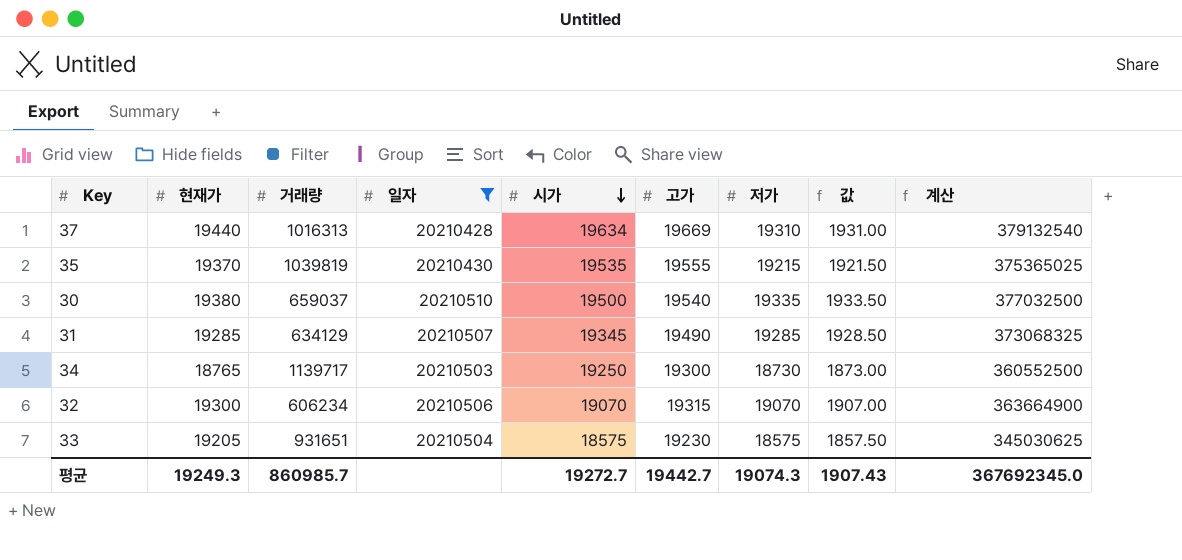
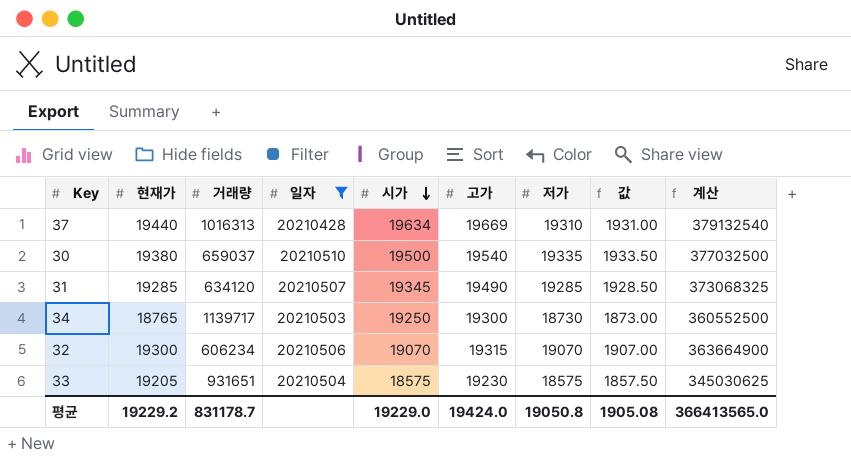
row 35: 19370 | 1039819 | 20210430 | 19535 | 19555 | 19215 | 1921.50 | 375365025 -> none
31 | 거래량: 634129 -> 634120
평균 | 현재가: 19249.3 -> 19229.2
평균 | 거래량: 860985.7 -> 831178.7
평균 | 시가: 19272.7 -> 19229.0
평균 | 고가: 19442.7 -> 19424.0
평균 | 저가: 19074.3 -> 19050.8
평균 | 값: 1907.43 -> 1905.08
평균 | 계산: 367692345.0 -> 366413565.0

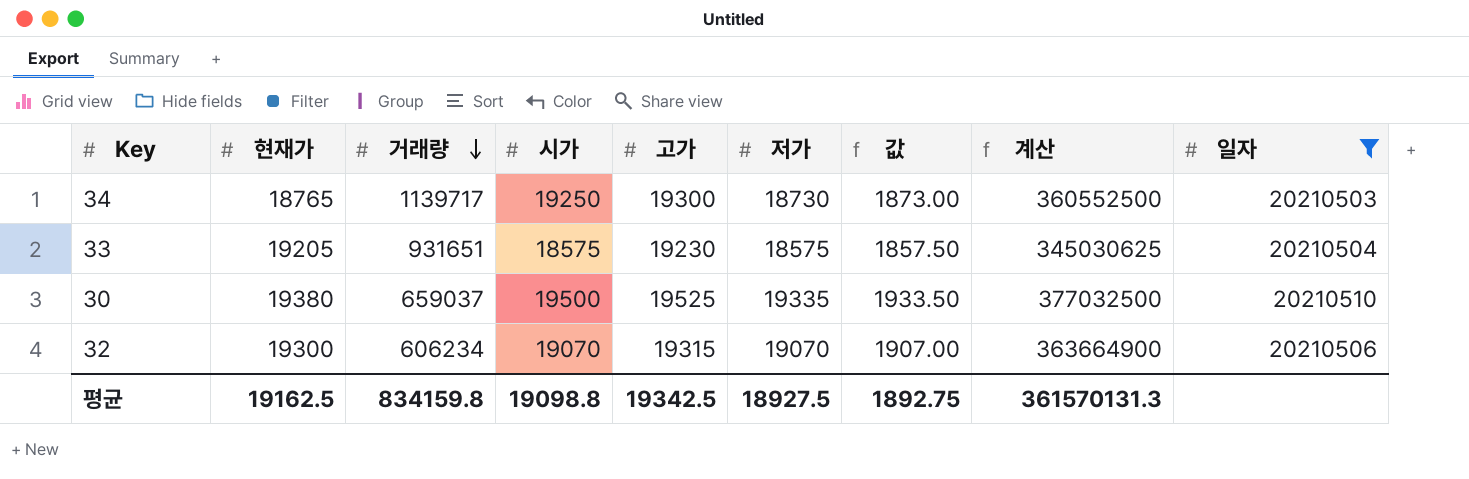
row order: 시가 descending -> 거래량 descending
column 일자 | position: 4 -> 9
row 37: 19440 | 1016313 | 20210428 | 19634 | 19669 | 19310 | 1931.00 | 379132540 -> none
row 31: 19285 | 634120 | 20210507 | 19345 | 19490 | 19285 | 1928.50 | 373068325 -> none
30 | 고가: 19540 -> 19525
평균 | 현재가: 19229.2 -> 19162.5
평균 | 거래량: 831178.7 -> 834159.8
평균 | 시가: 19229.0 -> 19098.8
평균 | 고가: 19424.0 -> 19342.5
평균 | 저가: 19050.8 -> 18927.5
평균 | 값: 1905.08 -> 1892.75
평균 | 계산: 366413565.0 -> 361570131.3

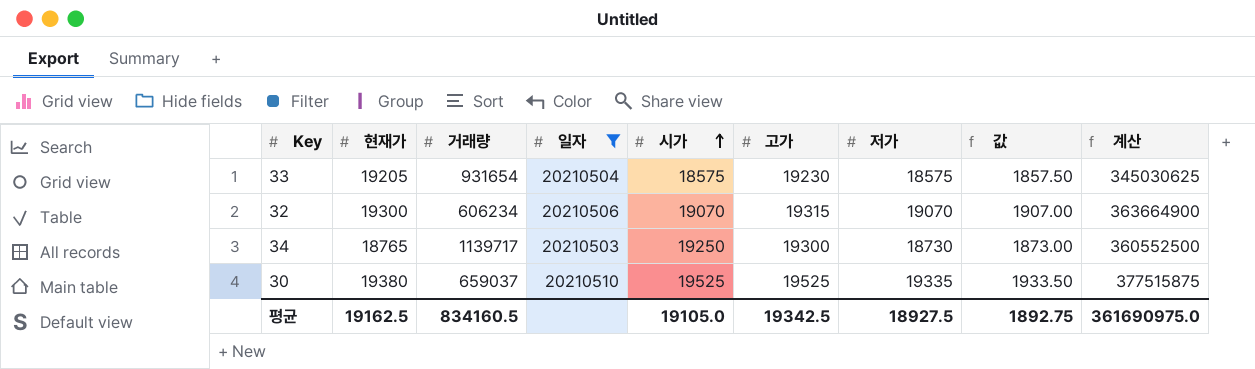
row order: 거래량 descending -> 시가 ascending
column 일자 | position: 9 -> 4
33 | 거래량: 931651 -> 931654
30 | 시가: 19500 -> 19525
30 | 계산: 377032500 -> 377515875
평균 | 거래량: 834159.8 -> 834160.5
평균 | 시가: 19098.8 -> 19105.0
평균 | 계산: 361570131.3 -> 361690975.0

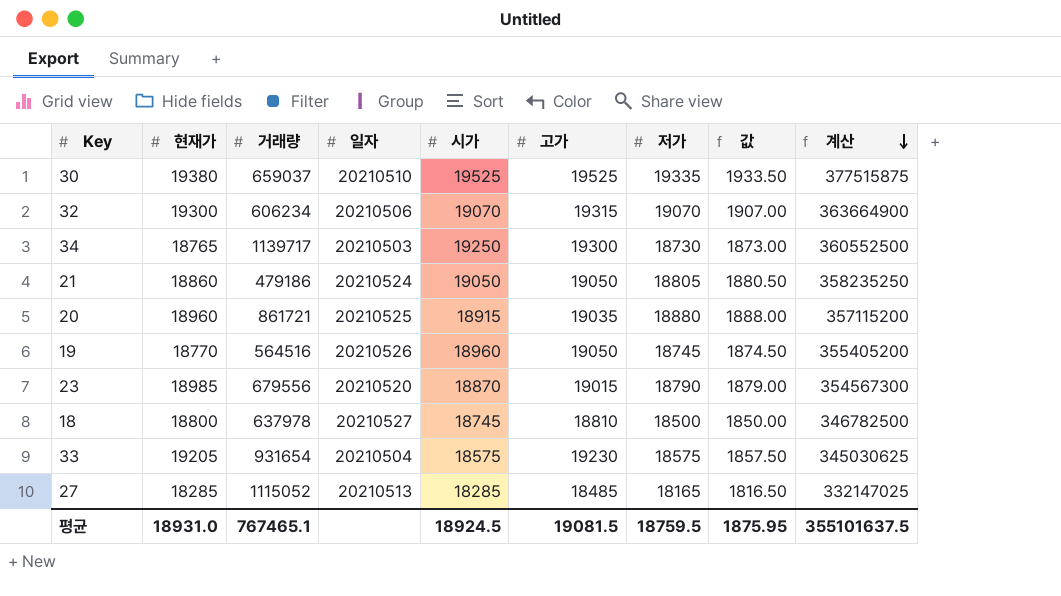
filter: 일자 <= 20210510 -> none
row order: 시가 ascending -> 계산 descending
평균 | 현재가: 19162.5 -> 18931.0
평균 | 거래량: 834160.5 -> 767465.1
평균 | 시가: 19105.0 -> 18924.5
평균 | 고가: 19342.5 -> 19081.5
평균 | 저가: 18927.5 -> 18759.5
평균 | 값: 1892.75 -> 1875.95
평균 | 계산: 361690975.0 -> 355101637.5

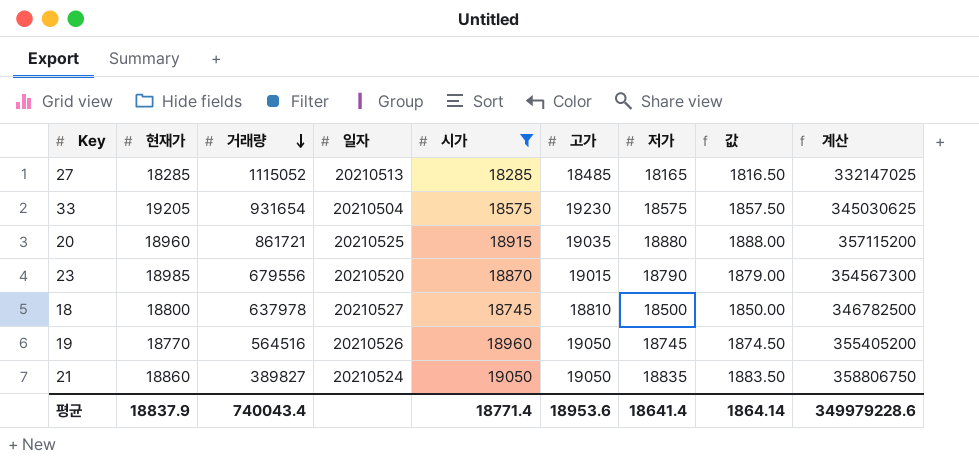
filter: none -> 시가 <= 19050
row order: 계산 descending -> 거래량 descending
21 | 거래량: 479186 -> 389827
21 | 저가: 18805 -> 18835
21 | 값: 1880.50 -> 1883.50
21 | 계산: 358235250 -> 358806750
평균 | 현재가: 18931.0 -> 18837.9
평균 | 거래량: 767465.1 -> 740043.4
평균 | 시가: 18924.5 -> 18771.4
평균 | 고가: 19081.5 -> 18953.6
평균 | 저가: 18759.5 -> 18641.4
평균 | 값: 1875.95 -> 1864.14
평균 | 계산: 355101637.5 -> 349979228.6

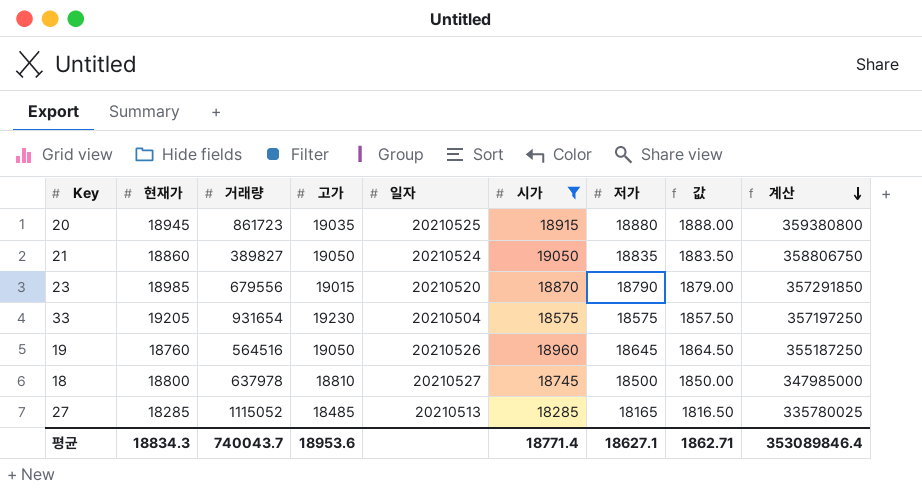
row order: 거래량 descending -> 계산 descending
column 고가 | position: 6 -> 4
column 계산 | formula: [시가] * [저가] -> [고가] * [저가]
20 | 현재가: 18960 -> 18945
20 | 거래량: 861721 -> 861723
19 | 현재가: 18770 -> 18760
19 | 저가: 18745 -> 18645
19 | 값: 1874.50 -> 1864.50
평균 | 현재가: 18837.9 -> 18834.3
평균 | 거래량: 740043.4 -> 740043.7
평균 | 저가: 18641.4 -> 18627.1
평균 | 값: 1864.14 -> 1862.71
평균 | 계산: 349979228.6 -> 353089846.4

